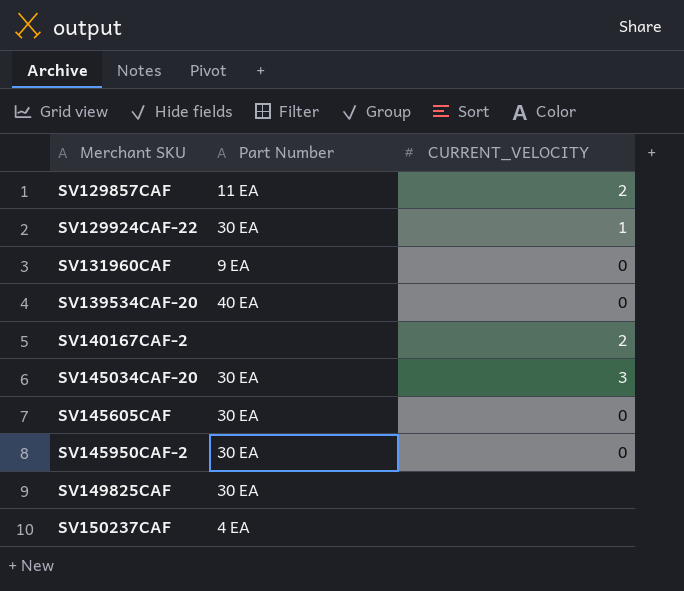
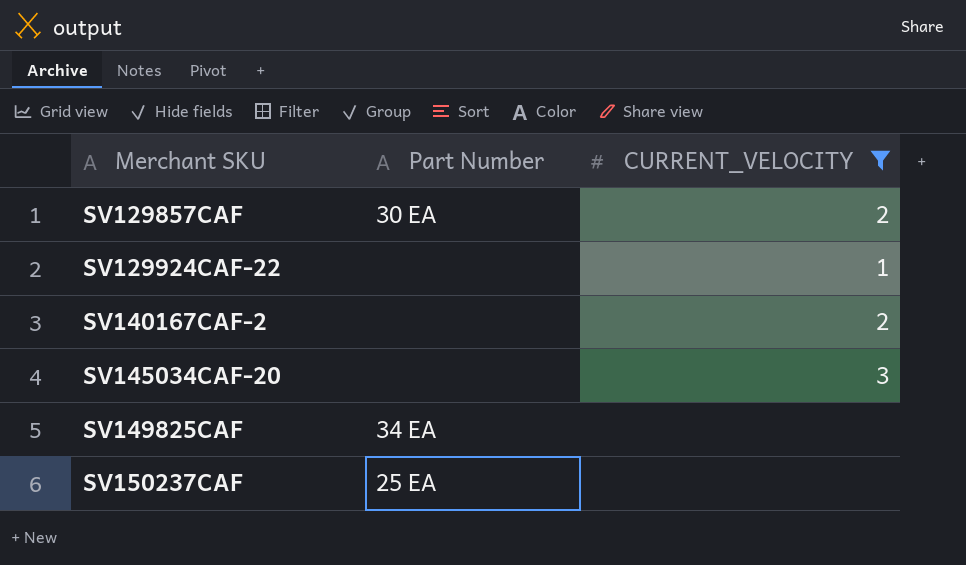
filter: none -> CURRENT_VELOCITY != 0
SV129857CAF | Part Number: 11 EA -> 30 EA
SV129924CAF-22 | Part Number: 30 EA -> none
SV145034CAF-20 | Part Number: 30 EA -> none
SV149825CAF | Part Number: 30 EA -> 34 EA
SV150237CAF | Part Number: 4 EA -> 25 EA

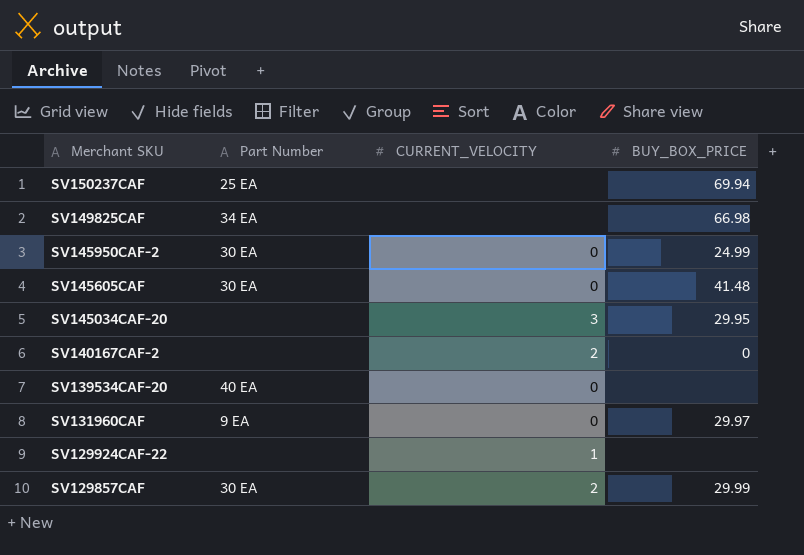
filter: CURRENT_VELOCITY != 0 -> none
row order: Merchant SKU ascending -> Merchant SKU descending
column BUY_BOX_PRICE | position: none -> 4

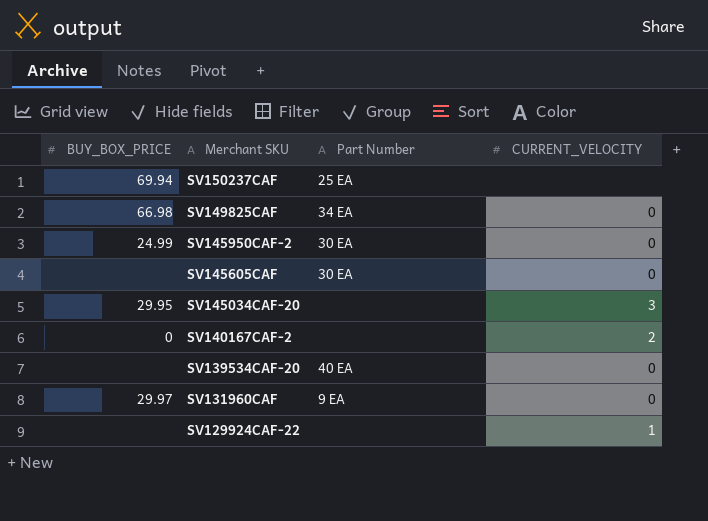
column BUY_BOX_PRICE | position: 4 -> 1
row SV129857CAF: 30 EA | 2 | 29.99 -> none
SV149825CAF | CURRENT_VELOCITY: none -> 0
SV145605CAF | BUY_BOX_PRICE: 41.48 -> none

